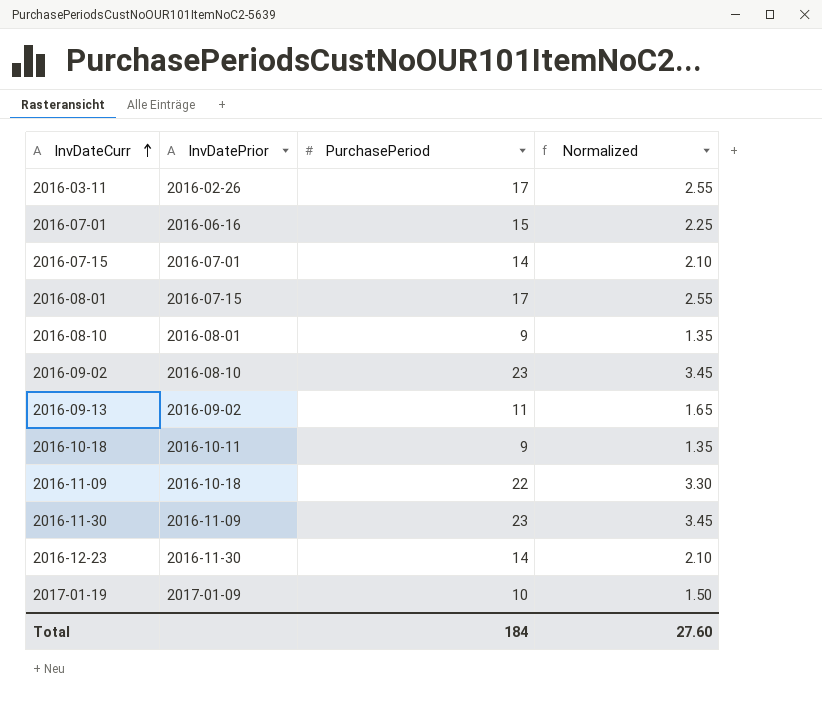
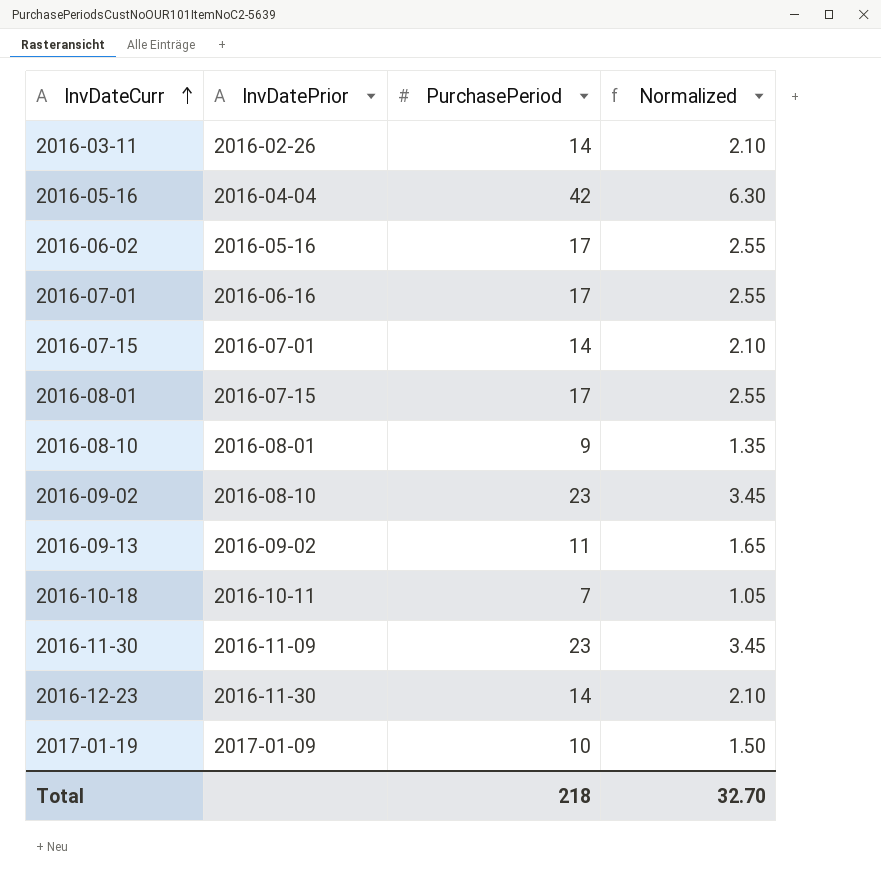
row 2016-11-09: 2016-10-18 | 22 | 3.30 -> none
2016-03-11 | PurchasePeriod: 17 -> 14
2016-03-11 | Normalized: 2.55 -> 2.10
row 2016-05-16: none -> 2016-04-04 | 42 | 6.30
row 2016-06-02: none -> 2016-05-16 | 17 | 2.55
2016-07-01 | PurchasePeriod: 15 -> 17
2016-07-01 | Normalized: 2.25 -> 2.55
2016-10-18 | PurchasePeriod: 9 -> 7
2016-10-18 | Normalized: 1.35 -> 1.05
Total | PurchasePeriod: 184 -> 218
Total | Normalized: 27.60 -> 32.70

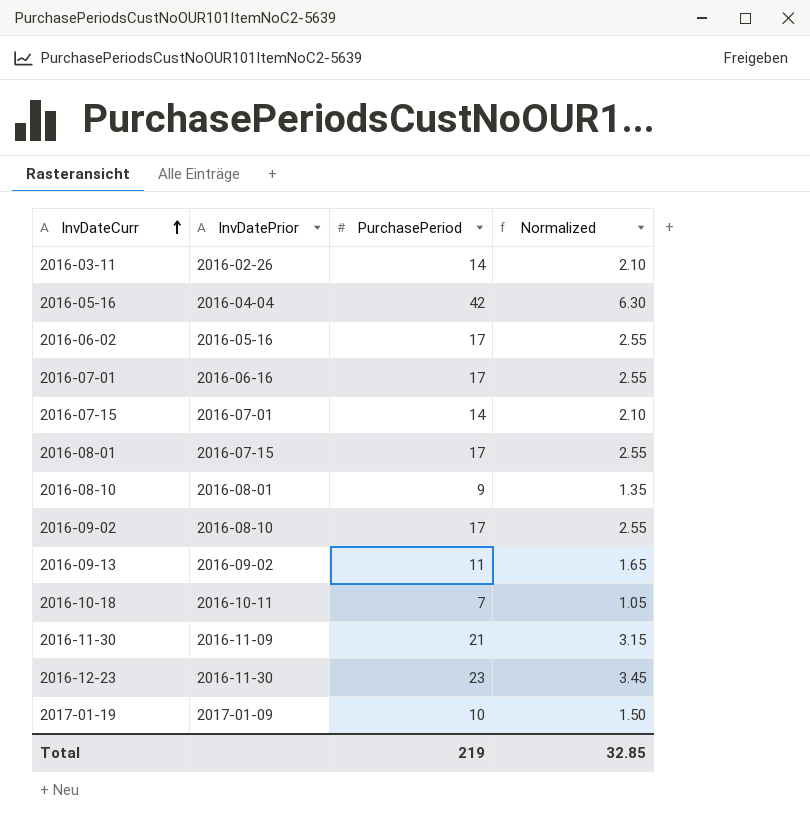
2016-09-02 | PurchasePeriod: 23 -> 17
2016-09-02 | Normalized: 3.45 -> 2.55
2016-11-30 | PurchasePeriod: 23 -> 21
2016-11-30 | Normalized: 3.45 -> 3.15
2016-12-23 | PurchasePeriod: 14 -> 23
2016-12-23 | Normalized: 2.10 -> 3.45
Total | PurchasePeriod: 218 -> 219
Total | Normalized: 32.70 -> 32.85

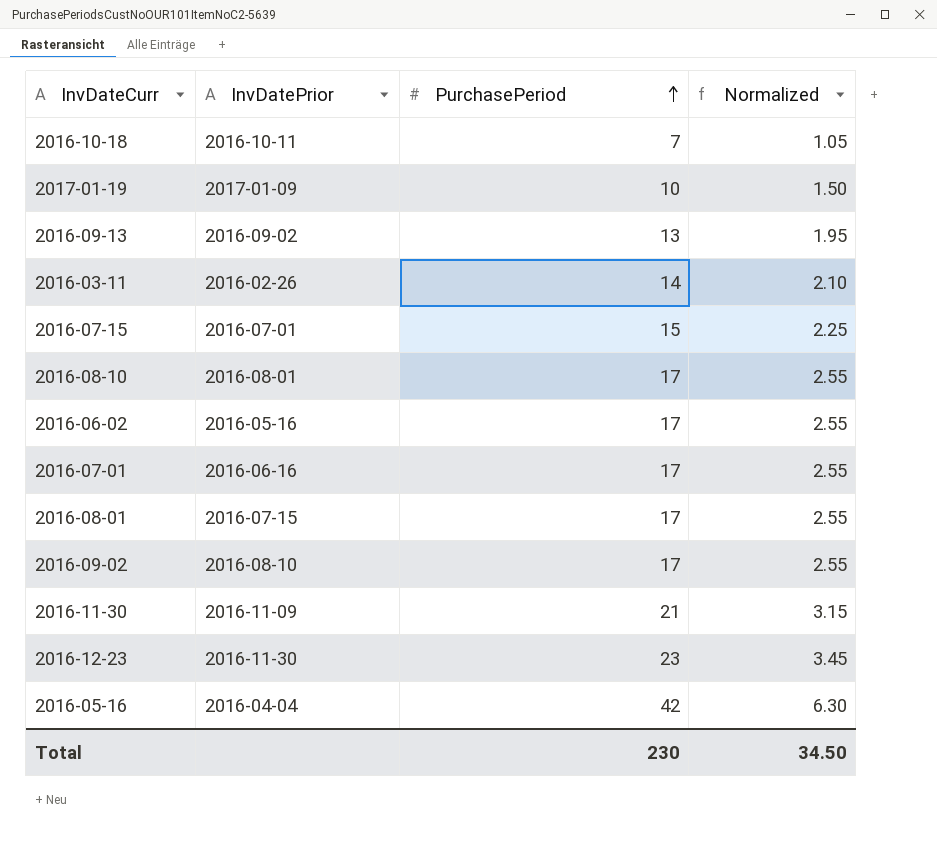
row order: InvDateCurr ascending -> PurchasePeriod ascending
2016-09-13 | PurchasePeriod: 11 -> 13
2016-09-13 | Normalized: 1.65 -> 1.95
2016-07-15 | PurchasePeriod: 14 -> 15
2016-07-15 | Normalized: 2.10 -> 2.25
2016-08-10 | PurchasePeriod: 9 -> 17
2016-08-10 | Normalized: 1.35 -> 2.55
Total | PurchasePeriod: 219 -> 230
Total | Normalized: 32.85 -> 34.50

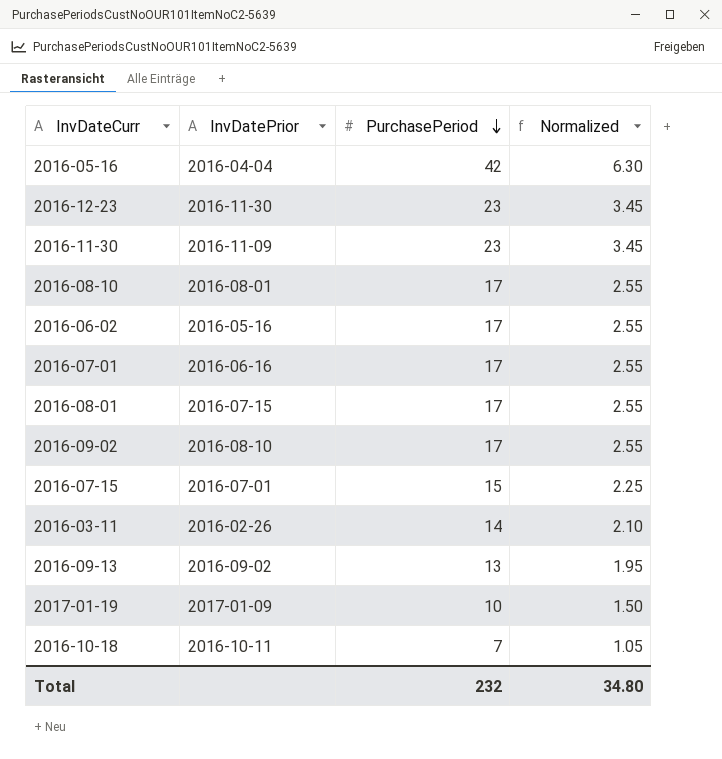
row order: PurchasePeriod ascending -> PurchasePeriod descending
2016-11-30 | PurchasePeriod: 21 -> 23
2016-11-30 | Normalized: 3.15 -> 3.45
Total | PurchasePeriod: 230 -> 232
Total | Normalized: 34.50 -> 34.80

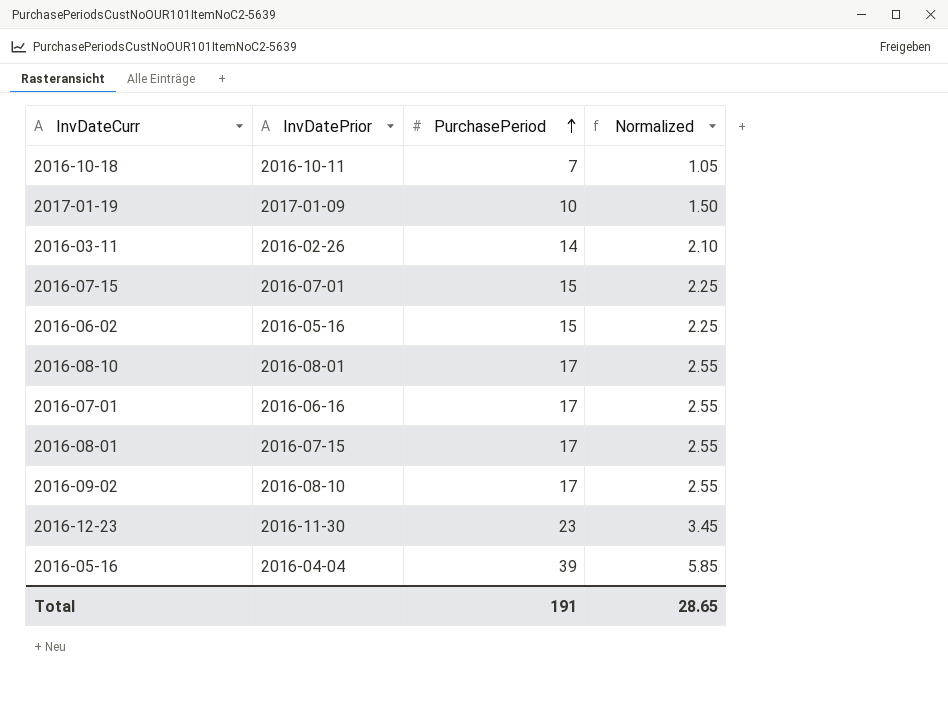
row order: PurchasePeriod descending -> PurchasePeriod ascending
row 2016-11-30: 2016-11-09 | 23 | 3.45 -> none
row 2016-09-13: 2016-09-02 | 13 | 1.95 -> none
2016-06-02 | PurchasePeriod: 17 -> 15
2016-06-02 | Normalized: 2.55 -> 2.25
2016-05-16 | PurchasePeriod: 42 -> 39
2016-05-16 | Normalized: 6.30 -> 5.85
Total | PurchasePeriod: 232 -> 191
Total | Normalized: 34.80 -> 28.65

